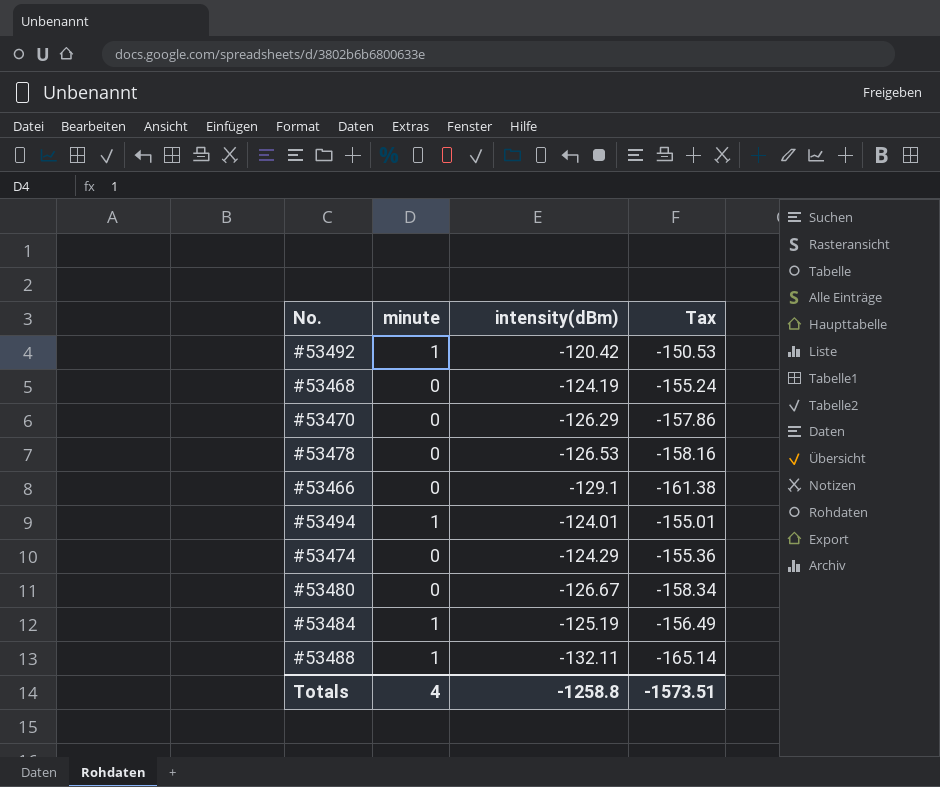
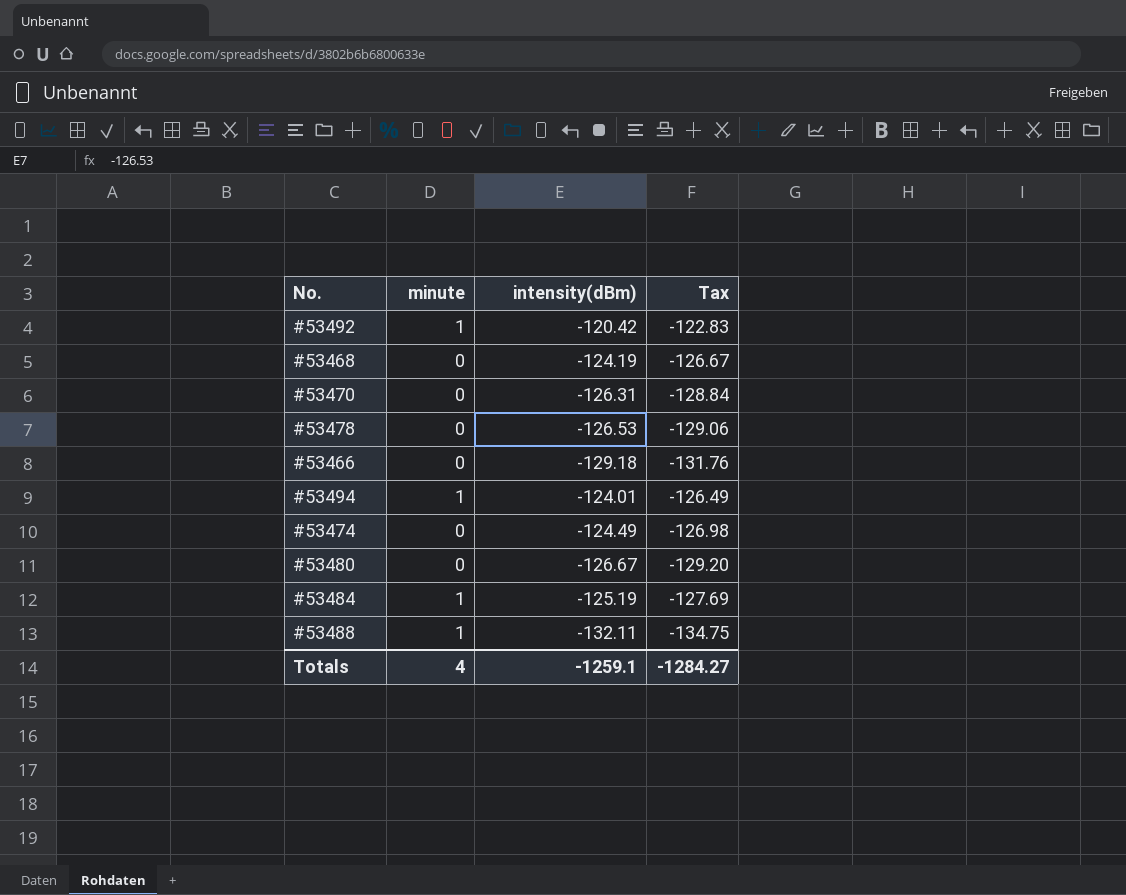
column Tax | formula: [intensity(dBm)] * 1.25 -> [intensity(dBm)] * 1.02
#53470 | intensity(dBm): -126.29 -> -126.31
#53466 | intensity(dBm): -129.1 -> -129.18
#53474 | intensity(dBm): -124.29 -> -124.49
Totals | intensity(dBm): -1258.8 -> -1259.1
Totals | Tax: -1573.51 -> -1284.27

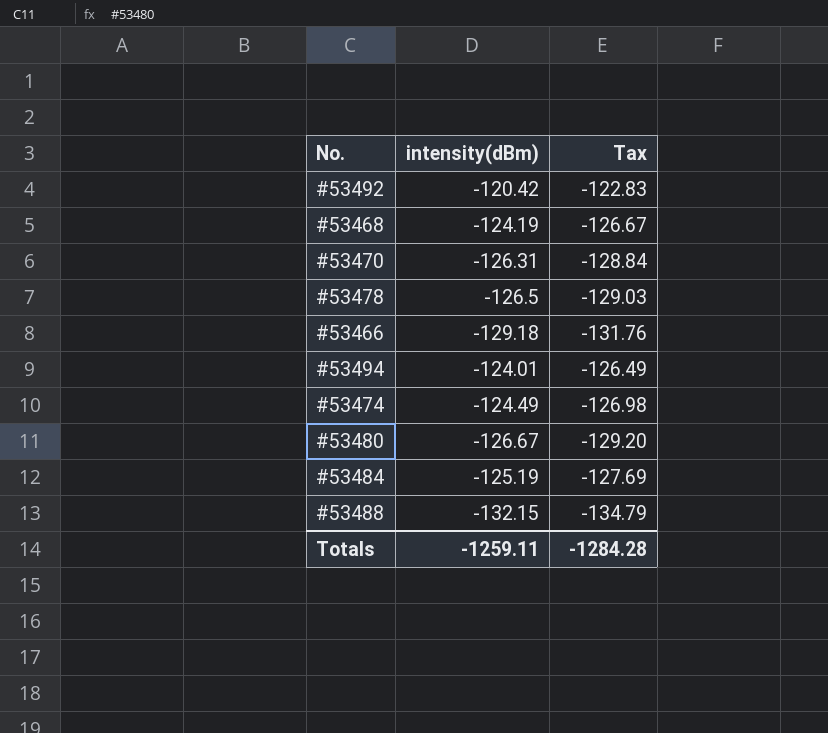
column minute | position: 2 -> none
#53478 | intensity(dBm): -126.53 -> -126.5
#53478 | Tax: -129.06 -> -129.03
#53488 | intensity(dBm): -132.11 -> -132.15
#53488 | Tax: -134.75 -> -134.79
Totals | intensity(dBm): -1259.1 -> -1259.11
Totals | Tax: -1284.27 -> -1284.28

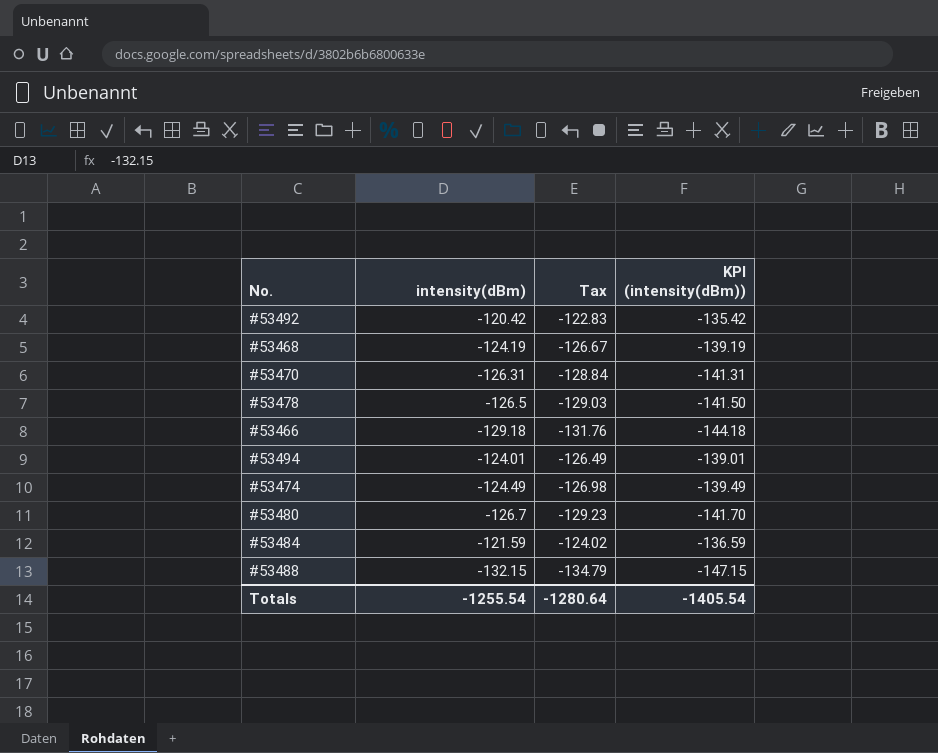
column KPI (intensity(dBm)) | formula: none -> [intensity(dBm)] - 15
#53480 | intensity(dBm): -126.67 -> -126.7
#53480 | Tax: -129.20 -> -129.23
#53484 | intensity(dBm): -125.19 -> -121.59
#53484 | Tax: -127.69 -> -124.02
Totals | intensity(dBm): -1259.11 -> -1255.54
Totals | Tax: -1284.28 -> -1280.64

